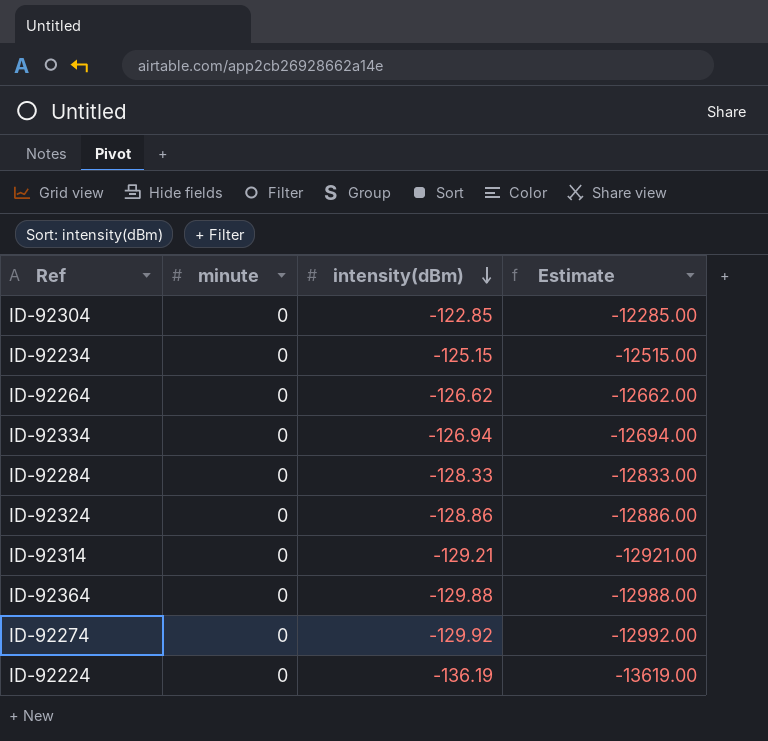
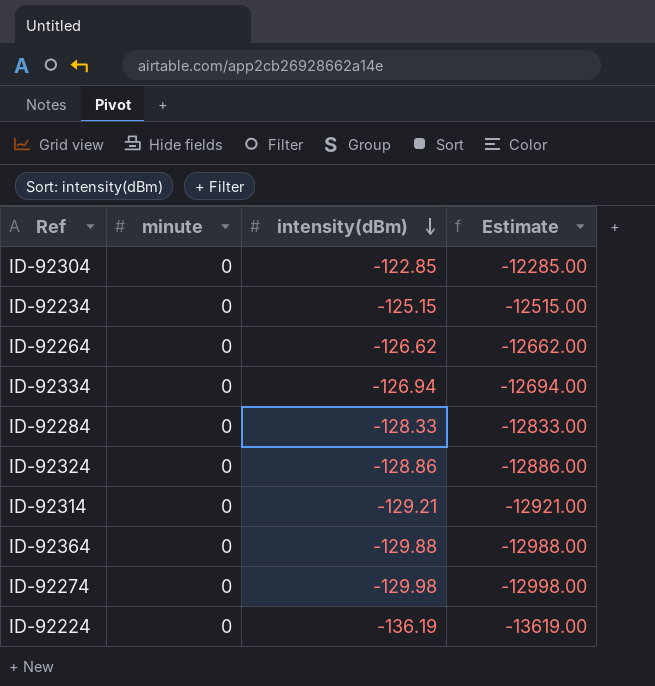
ID-92274 | intensity(dBm): -129.92 -> -129.98
ID-92274 | Estimate: -12992.00 -> -12998.00

